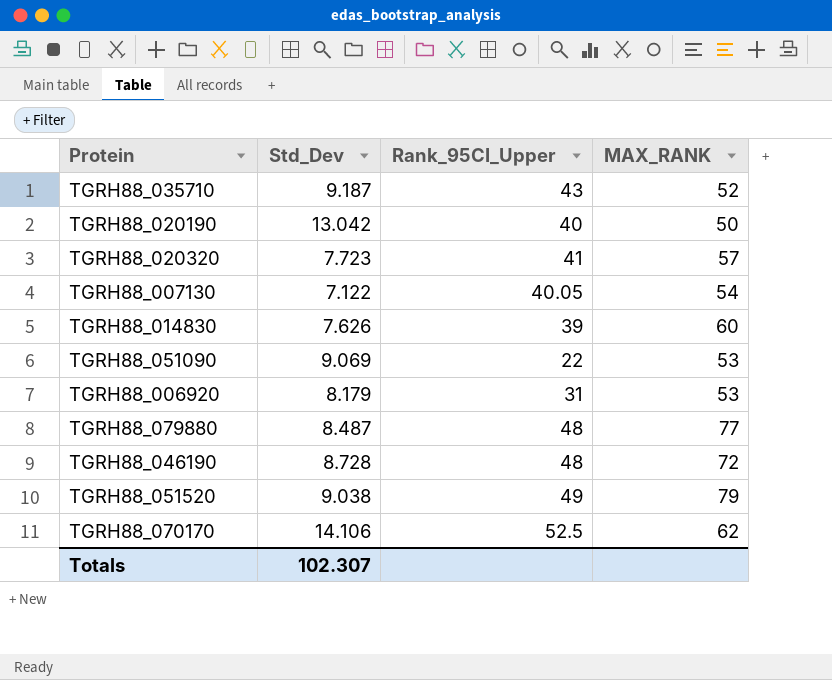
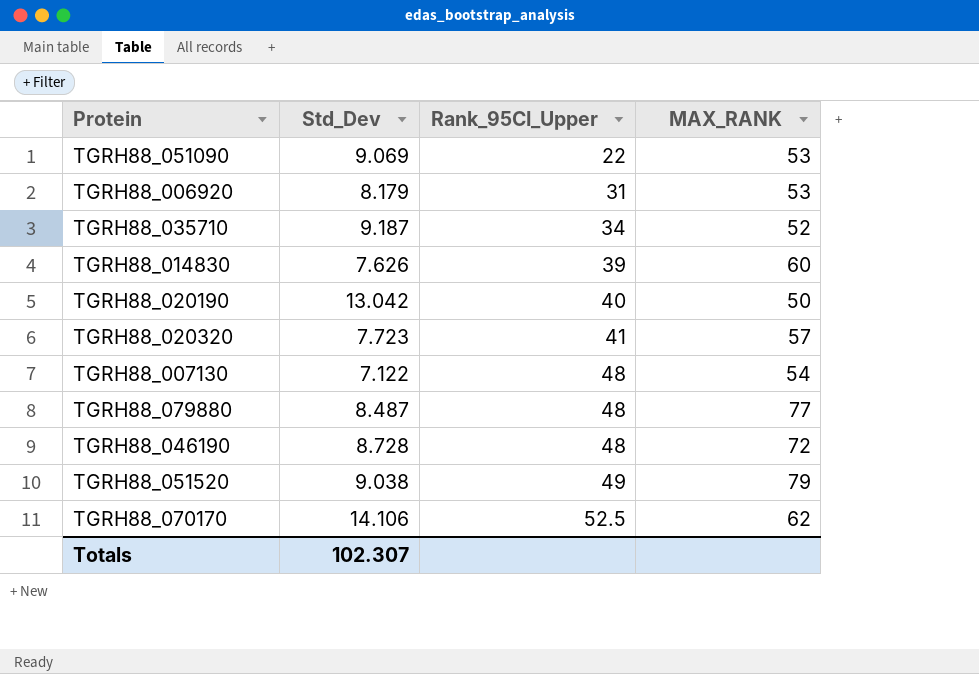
row order: none -> Rank_95CI_Upper ascending
TGRH88_035710 | Rank_95CI_Upper: 43 -> 34
TGRH88_007130 | Rank_95CI_Upper: 40.05 -> 48

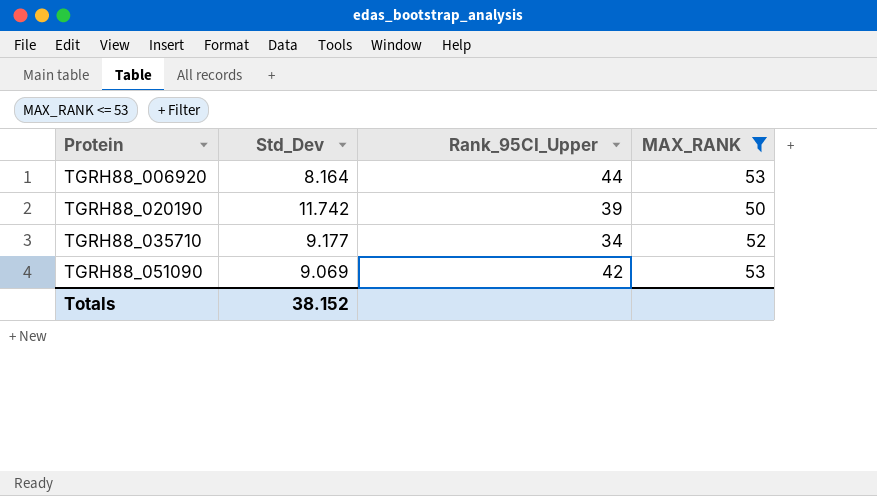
filter: none -> MAX_RANK <= 53
row order: Rank_95CI_Upper ascending -> Protein ascending
TGRH88_006920 | Std_Dev: 8.179 -> 8.164
TGRH88_006920 | Rank_95CI_Upper: 31 -> 44
TGRH88_020190 | Std_Dev: 13.042 -> 11.742
TGRH88_020190 | Rank_95CI_Upper: 40 -> 39
TGRH88_035710 | Std_Dev: 9.187 -> 9.177
TGRH88_051090 | Rank_95CI_Upper: 22 -> 42
Totals | Std_Dev: 102.307 -> 38.152

